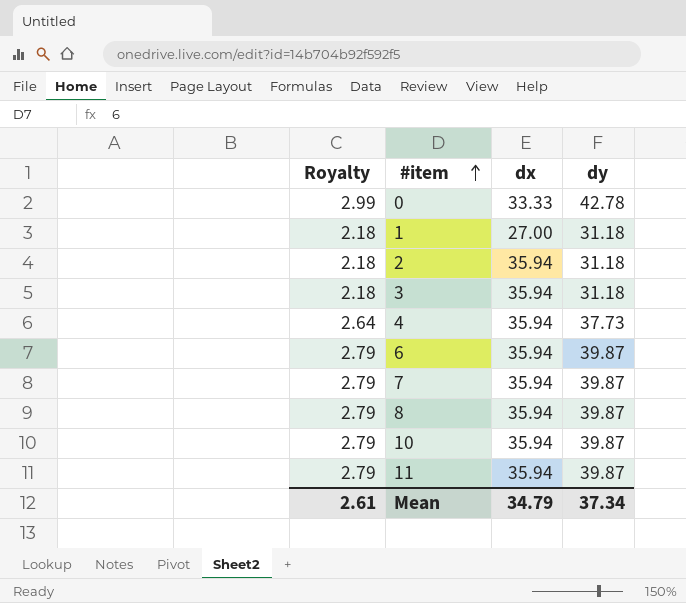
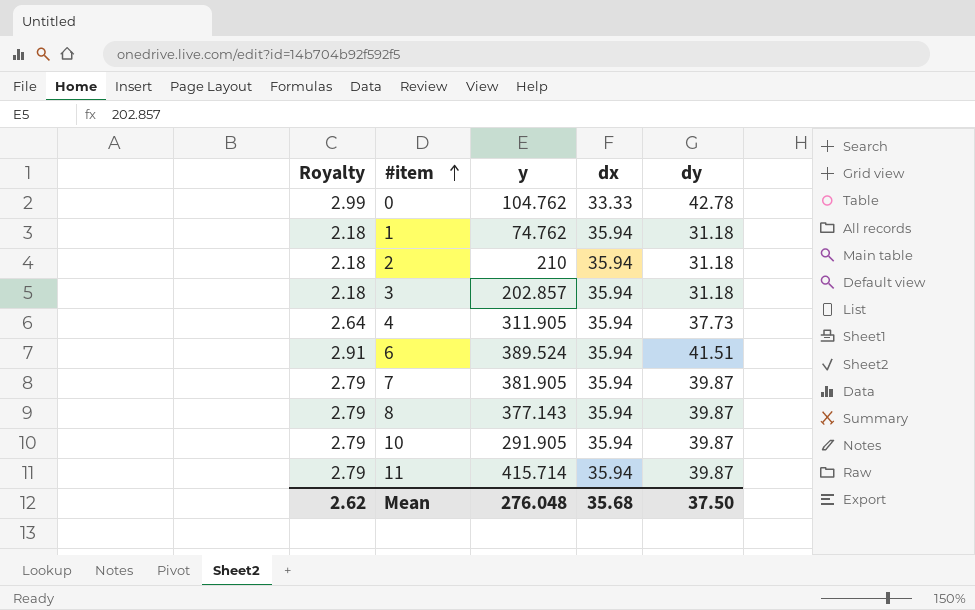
column y | position: none -> 3
1 | dx: 27.00 -> 35.94
6 | Royalty: 2.79 -> 2.91
6 | dy: 39.87 -> 41.51
Mean | Royalty: 2.61 -> 2.62
Mean | dx: 34.79 -> 35.68
Mean | dy: 37.34 -> 37.50

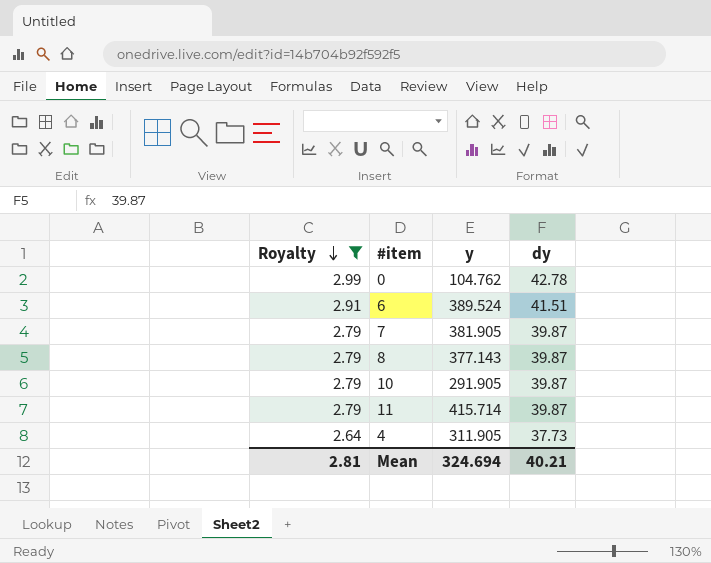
filter: none -> Royalty != 2.18
row order: #item ascending -> Royalty descending
column dx | position: 4 -> none
Mean | Royalty: 2.62 -> 2.81
Mean | y: 276.048 -> 324.694
Mean | dy: 37.50 -> 40.21

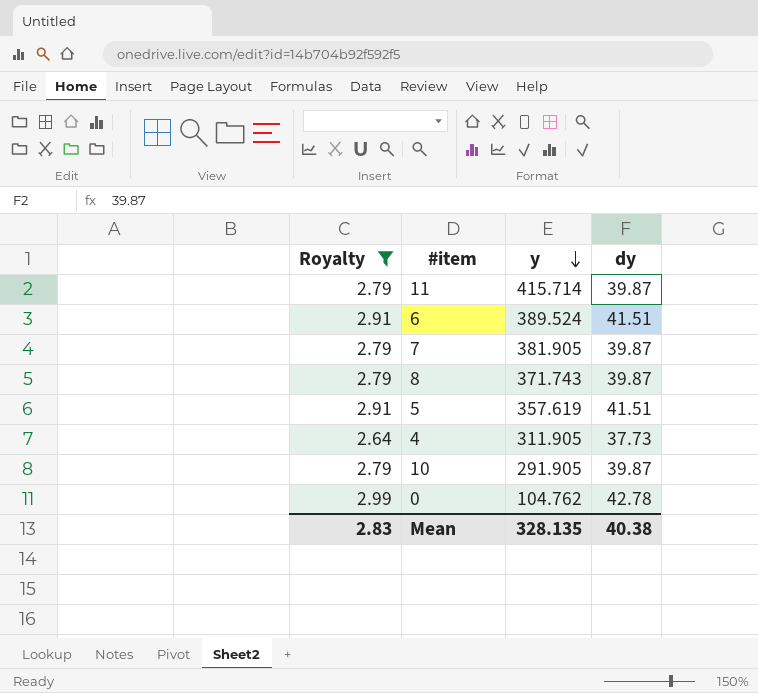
row order: Royalty descending -> y descending
8 | y: 377.143 -> 371.743
row 5: none -> 2.91 | 357.619 | 41.51
Mean | Royalty: 2.81 -> 2.83
Mean | y: 324.694 -> 328.135
Mean | dy: 40.21 -> 40.38

